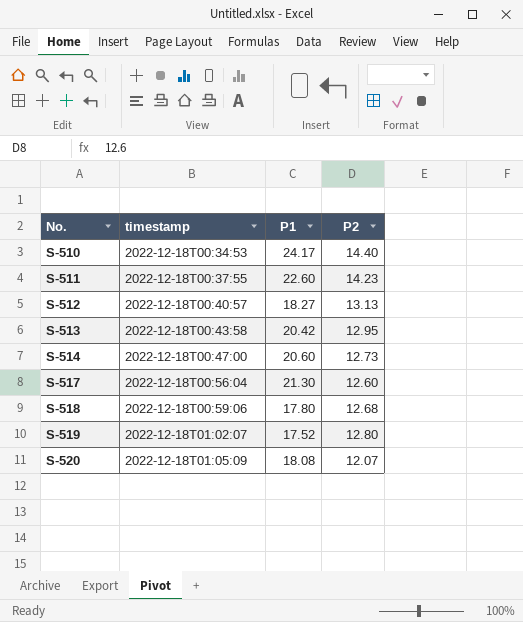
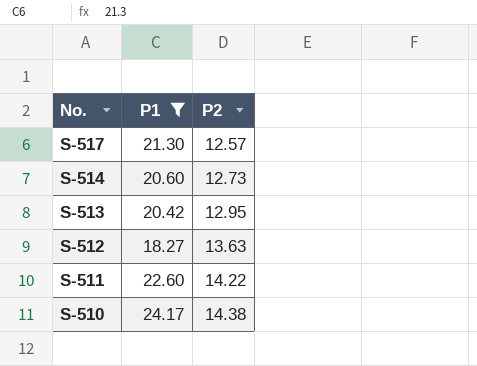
filter: none -> P1 >= 18.27
row order: No. ascending -> No. descending
column timestamp | position: 2 -> none
S-517 | P2: 12.60 -> 12.57
S-512 | P2: 13.13 -> 13.63
S-511 | P2: 14.23 -> 14.22
S-510 | P2: 14.40 -> 14.38

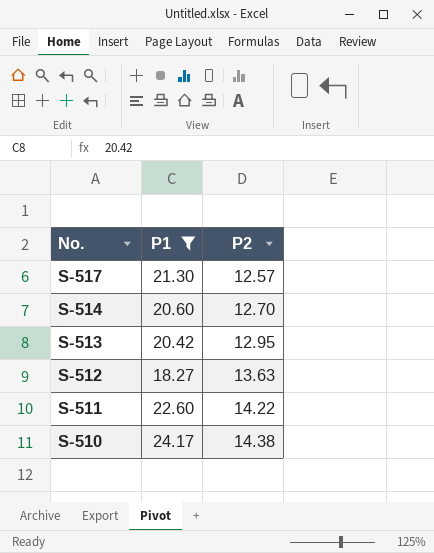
S-514 | P2: 12.73 -> 12.70

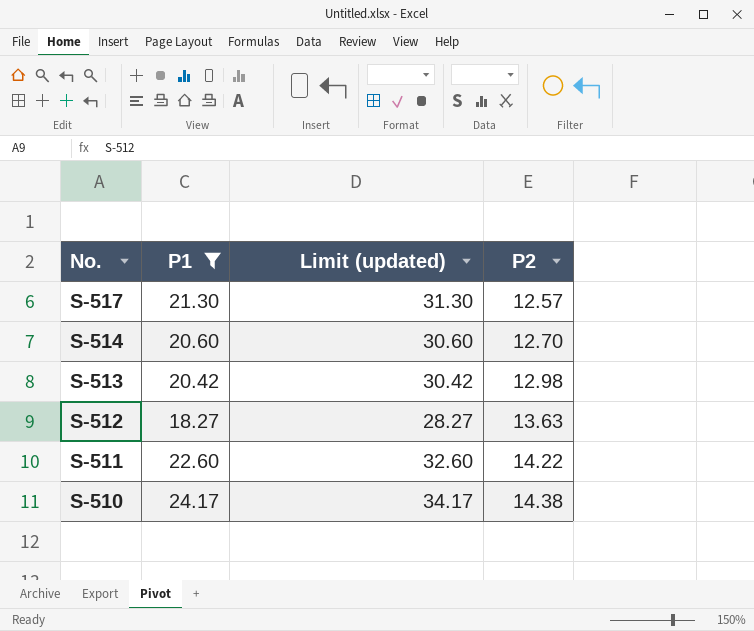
column Limit (updated) | formula: none -> [P1] + 10
S-513 | P2: 12.95 -> 12.98

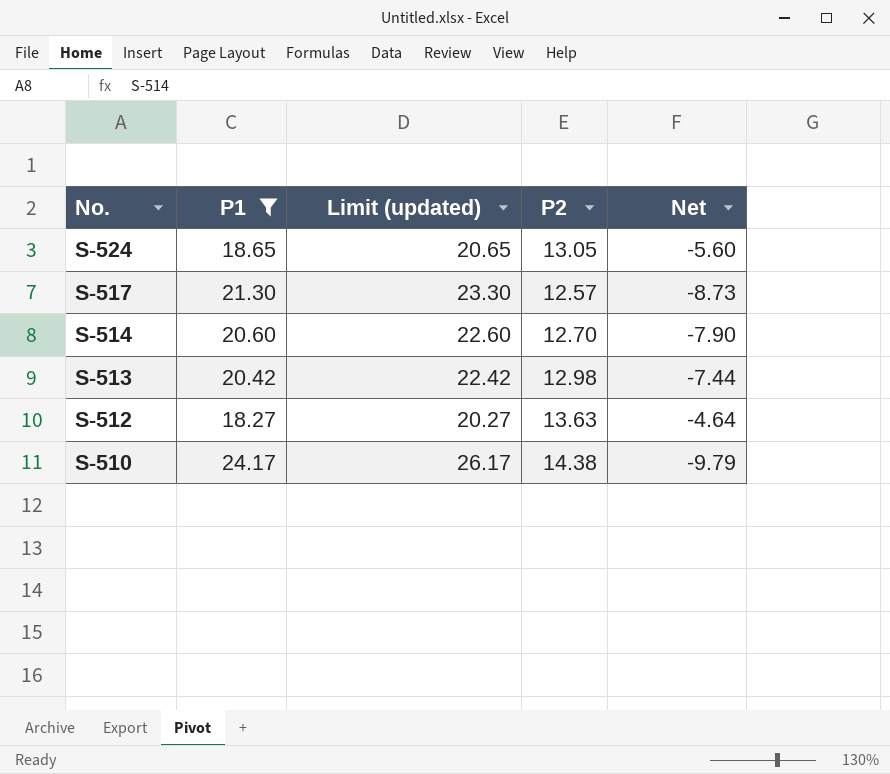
column Limit (updated) | formula: [P1] + 10 -> [P1] + 2
column Net | formula: none -> [P2] - [P1]
row S-511: 22.60 | 32.60 | 14.22 -> none
row S-524: none -> 18.65 | 20.65 | 13.05 | -5.60

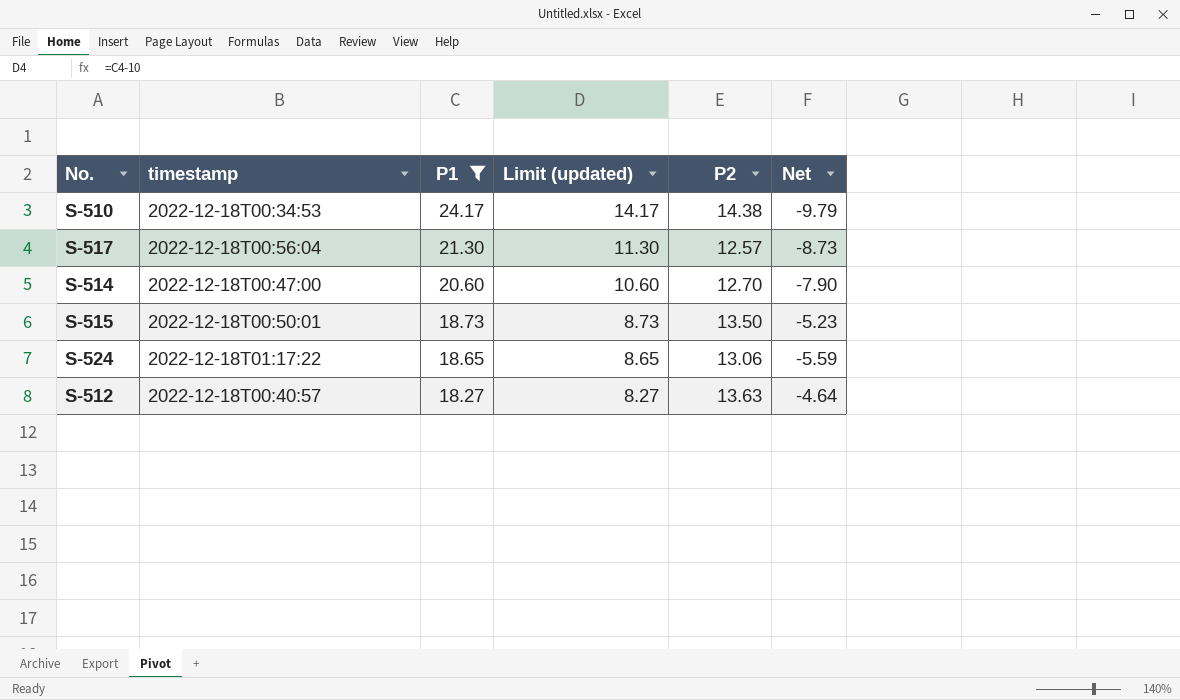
row order: No. descending -> P1 descending
column timestamp | position: none -> 2
column Limit (updated) | formula: [P1] + 2 -> [P1] - 10
row S-513: 20.42 | 22.42 | 12.98 | -7.44 -> none
row S-515: none -> 2022-12-18T00:50:01 | 18.73 | 8.73 | 13.50 | -5.23
S-524 | P2: 13.05 -> 13.06
S-524 | Net: -5.60 -> -5.59

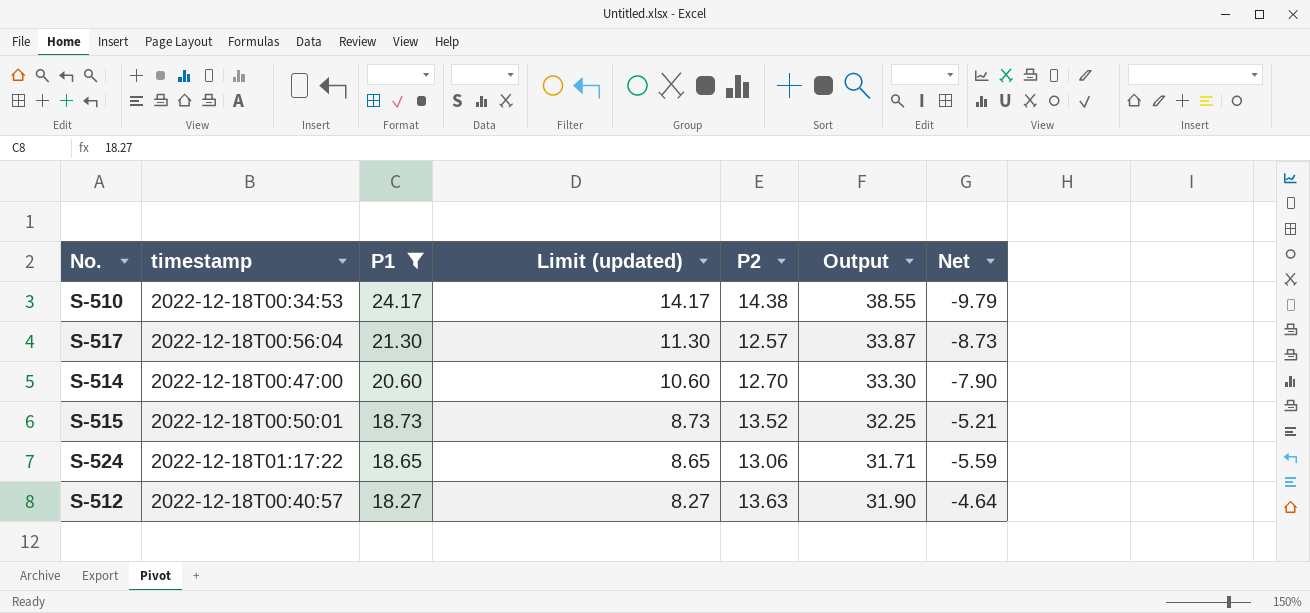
column Output | formula: none -> [P1] + [P2]
S-515 | P2: 13.50 -> 13.52
S-515 | Net: -5.23 -> -5.21

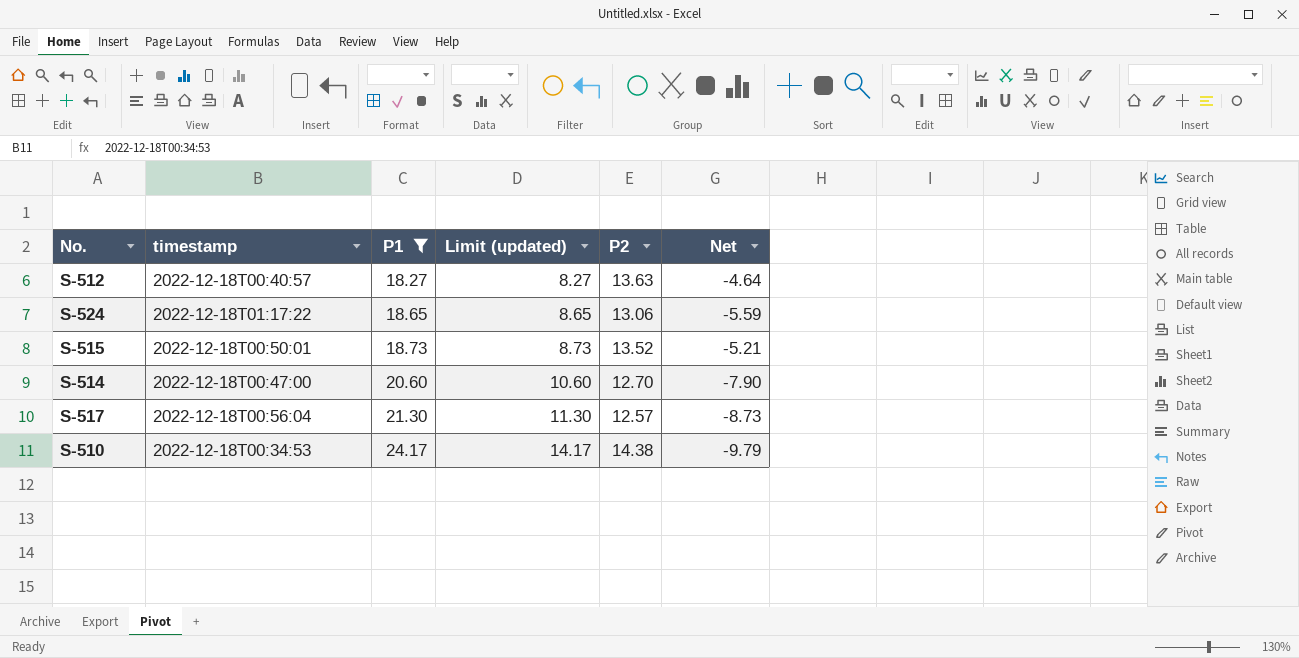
row order: P1 descending -> P1 ascending
column Output | formula: [P1] + [P2] -> none

